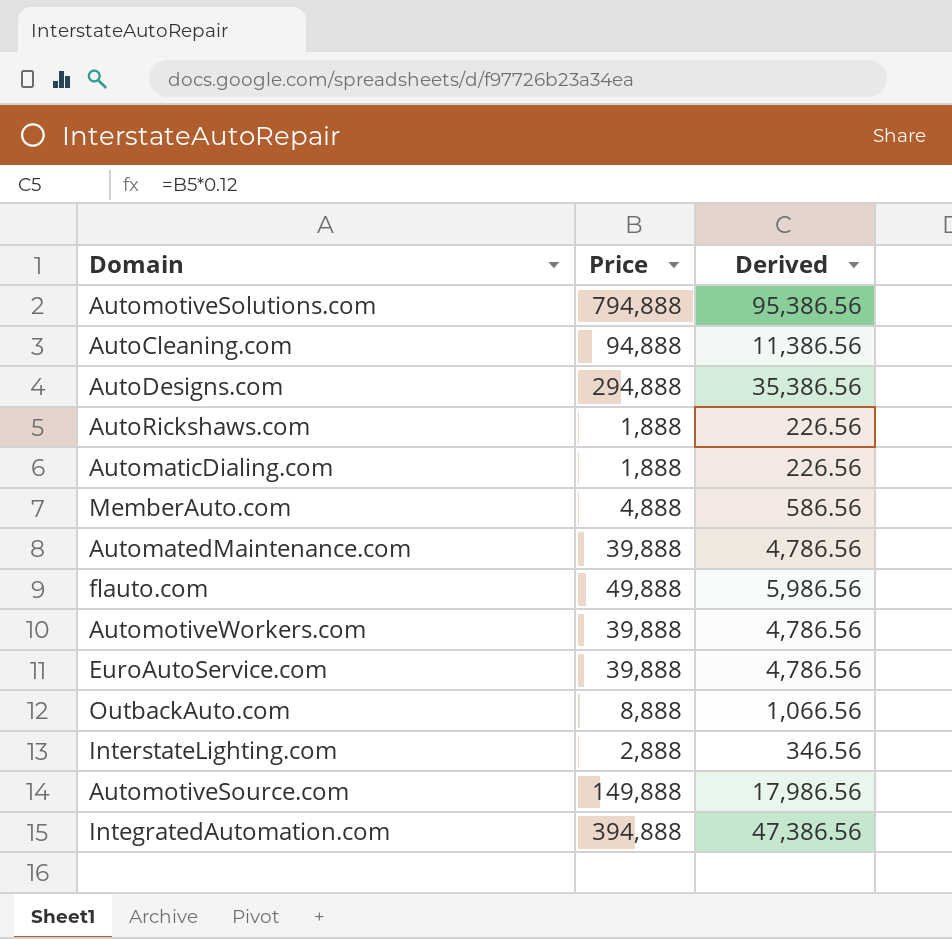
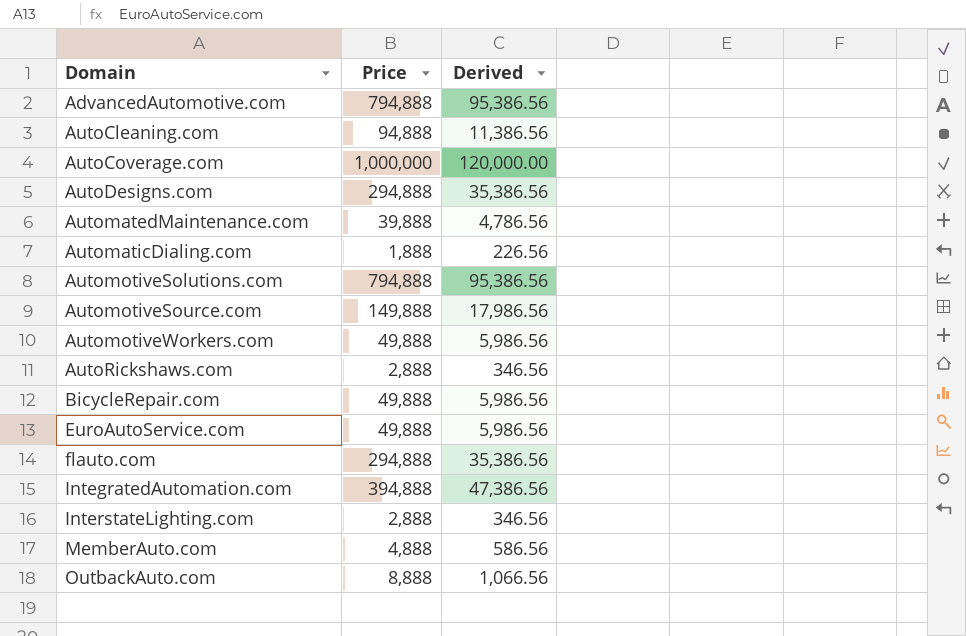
row order: none -> Domain ascending
row AdvancedAutomotive.com: none -> 794,888 | 95,386.56
row AutoCoverage.com: none -> 1,000,000 | 120,000.00
AutomotiveWorkers.com | Price: 39,888 -> 49,888
AutomotiveWorkers.com | Derived: 4,786.56 -> 5,986.56
AutoRickshaws.com | Price: 1,888 -> 2,888
AutoRickshaws.com | Derived: 226.56 -> 346.56
row BicycleRepair.com: none -> 49,888 | 5,986.56
EuroAutoService.com | Price: 39,888 -> 49,888
EuroAutoService.com | Derived: 4,786.56 -> 5,986.56
flauto.com | Price: 49,888 -> 294,888
flauto.com | Derived: 5,986.56 -> 35,386.56

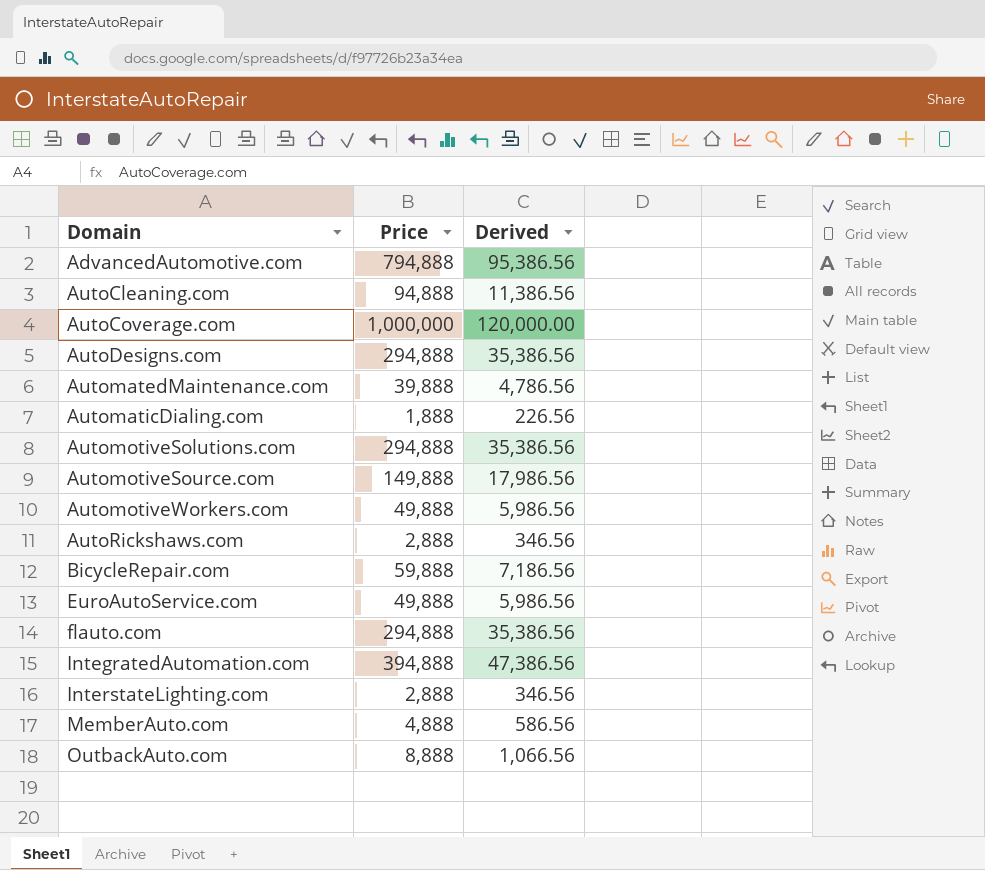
AutomotiveSolutions.com | Price: 794,888 -> 294,888
AutomotiveSolutions.com | Derived: 95,386.56 -> 35,386.56
BicycleRepair.com | Price: 49,888 -> 59,888
BicycleRepair.com | Derived: 5,986.56 -> 7,186.56

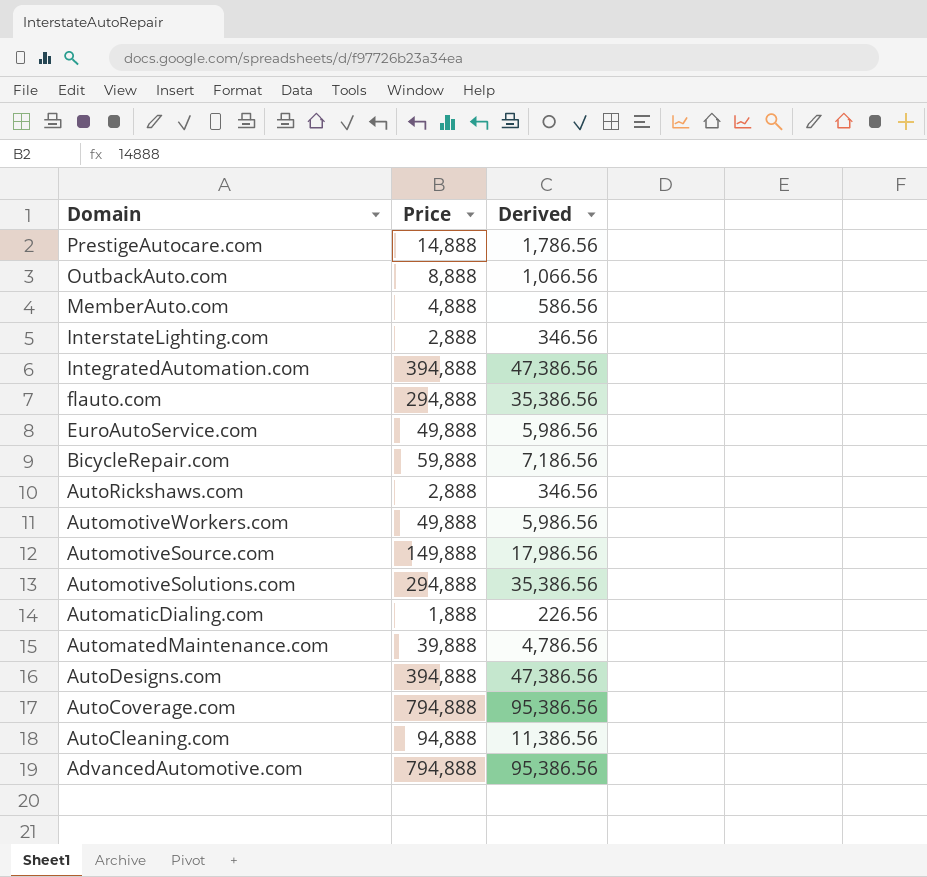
row order: Domain ascending -> Domain descending
row PrestigeAutocare.com: none -> 14,888 | 1,786.56
AutoDesigns.com | Price: 294,888 -> 394,888
AutoDesigns.com | Derived: 35,386.56 -> 47,386.56
AutoCoverage.com | Price: 1,000,000 -> 794,888
AutoCoverage.com | Derived: 120,000.00 -> 95,386.56

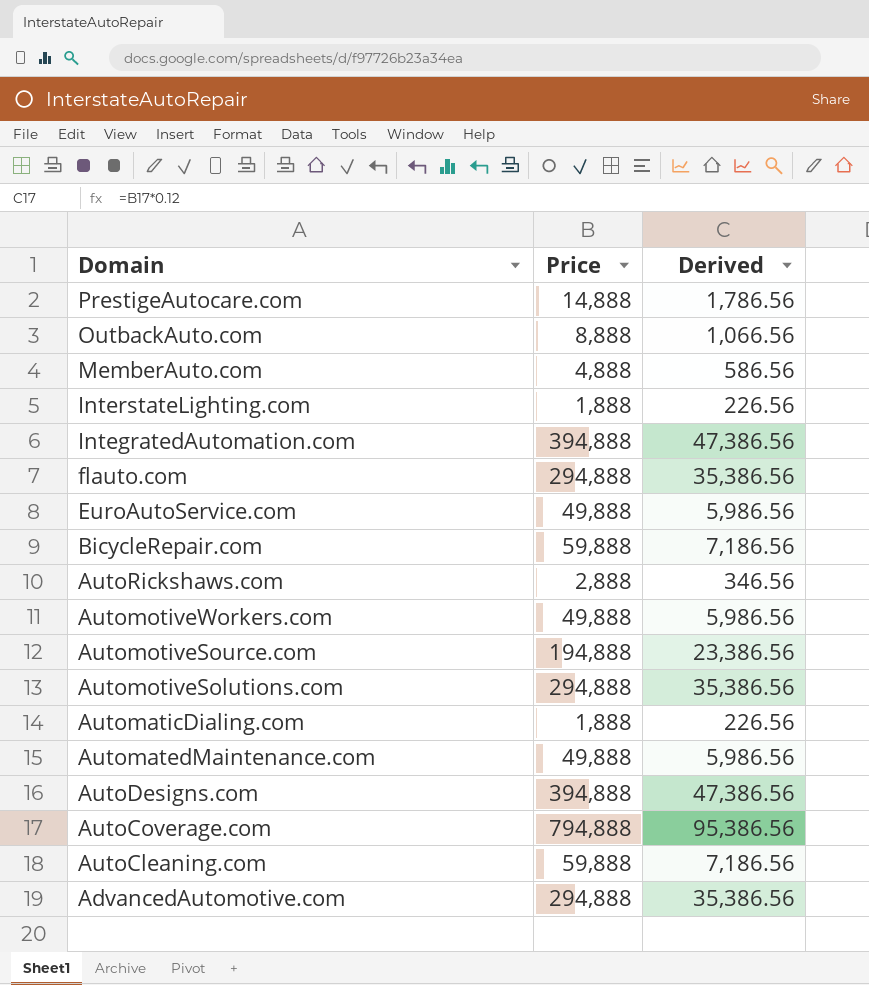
InterstateLighting.com | Price: 2,888 -> 1,888
InterstateLighting.com | Derived: 346.56 -> 226.56
AutomotiveSource.com | Price: 149,888 -> 194,888
AutomotiveSource.com | Derived: 17,986.56 -> 23,386.56
AutomatedMaintenance.com | Price: 39,888 -> 49,888
AutomatedMaintenance.com | Derived: 4,786.56 -> 5,986.56
AutoCleaning.com | Price: 94,888 -> 59,888
AutoCleaning.com | Derived: 11,386.56 -> 7,186.56
AdvancedAutomotive.com | Price: 794,888 -> 294,888
AdvancedAutomotive.com | Derived: 95,386.56 -> 35,386.56

